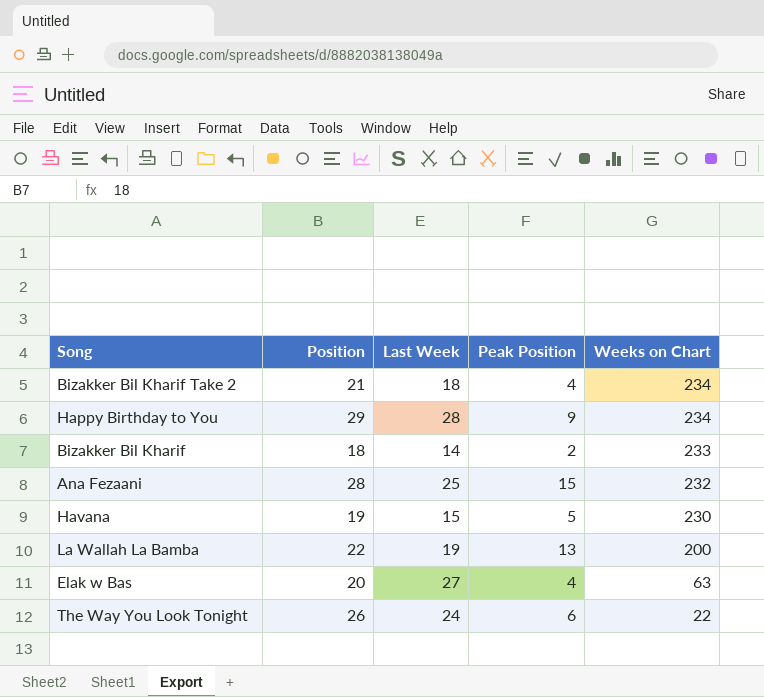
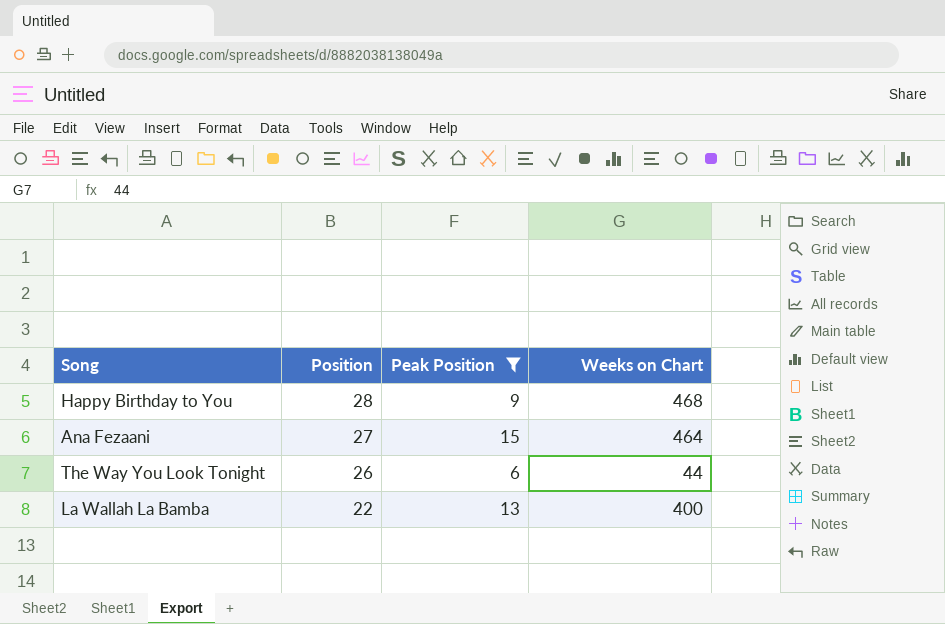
filter: none -> Peak Position >= 6
row order: Weeks on Chart descending -> Position descending
column Last Week | position: 3 -> none
Happy Birthday to You | Position: 29 -> 28
Happy Birthday to You | Weeks on Chart: 234 -> 468
Ana Fezaani | Position: 28 -> 27
Ana Fezaani | Weeks on Chart: 232 -> 464
The Way You Look Tonight | Weeks on Chart: 22 -> 44
La Wallah La Bamba | Weeks on Chart: 200 -> 400

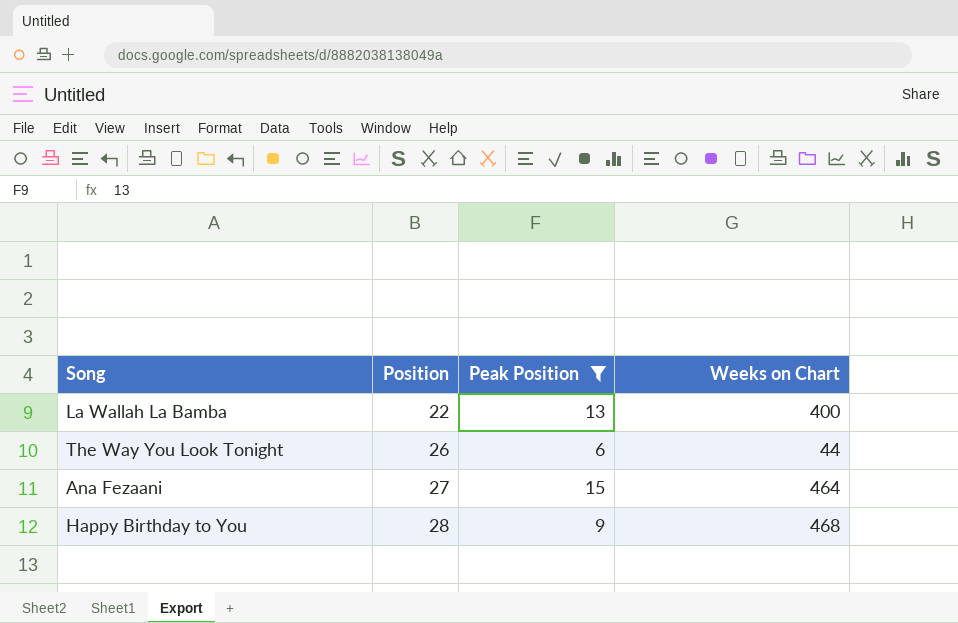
row order: Position descending -> Position ascending

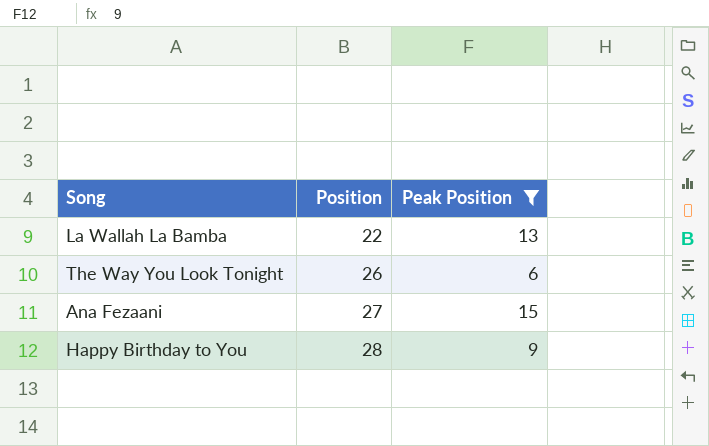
column Weeks on Chart | position: 4 -> none

